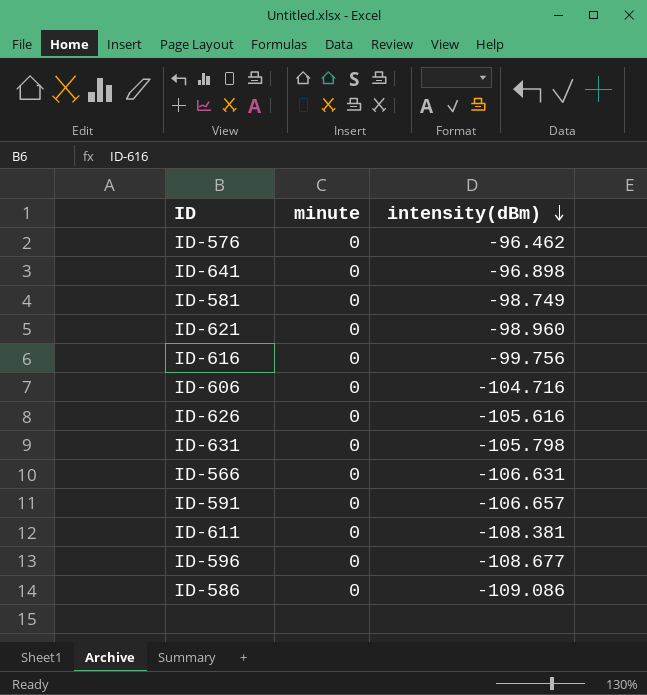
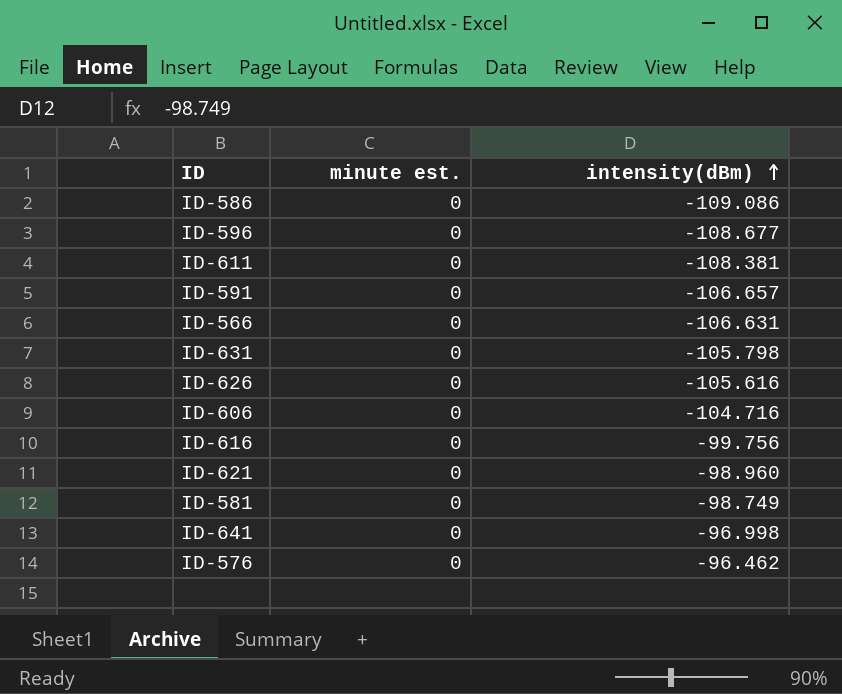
row order: intensity(dBm) descending -> intensity(dBm) ascending
column name: minute -> minute est.
ID-641 | intensity(dBm): -96.898 -> -96.998

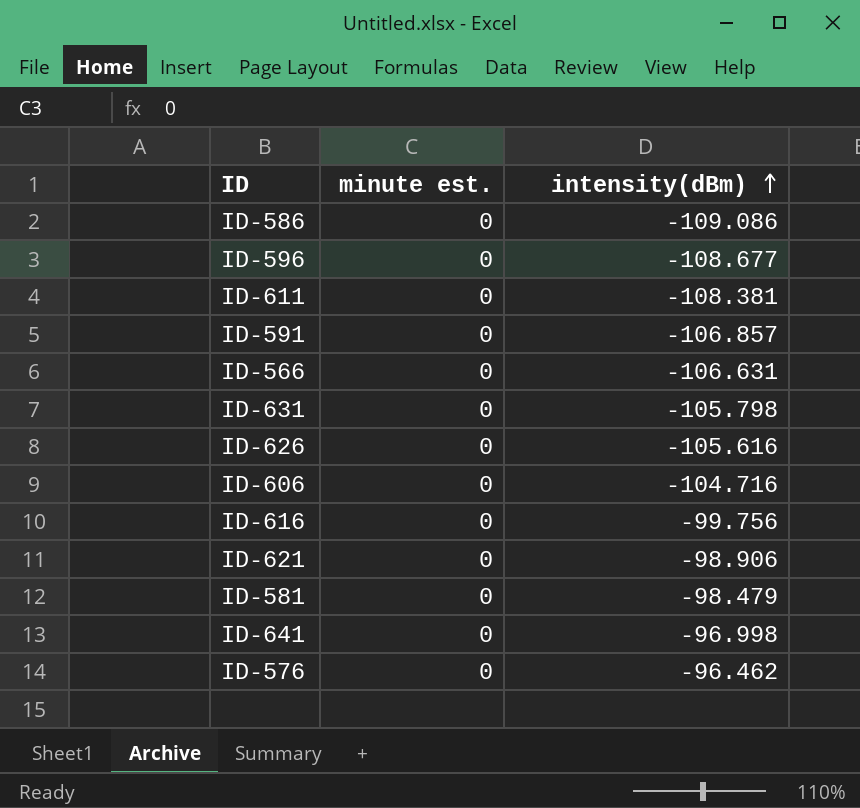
ID-591 | intensity(dBm): -106.657 -> -106.857
ID-621 | intensity(dBm): -98.960 -> -98.906
ID-581 | intensity(dBm): -98.749 -> -98.479

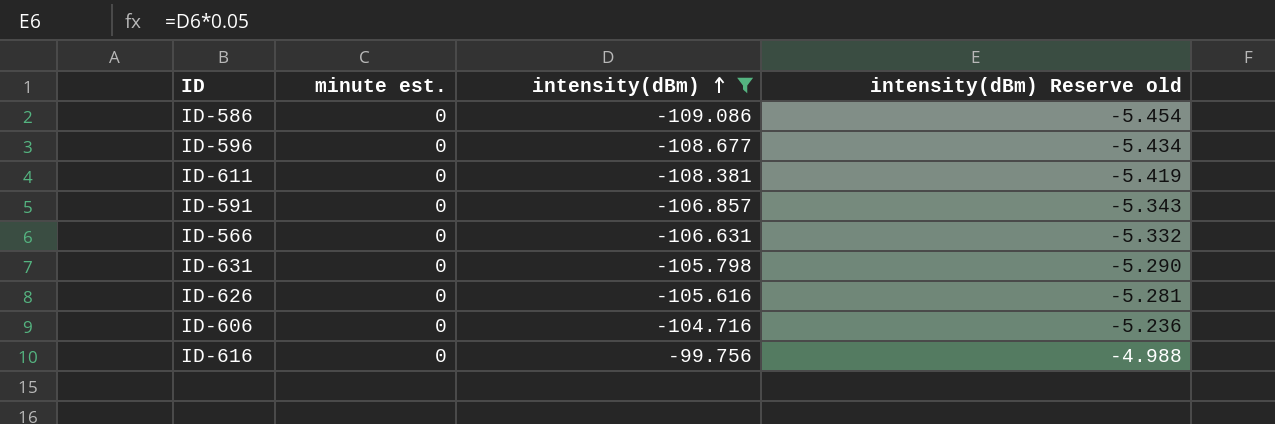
filter: none -> intensity(dBm) <= -99.756
column intensity(dBm) Reserve old | formula: none -> [intensity(dBm)] * 0.05

